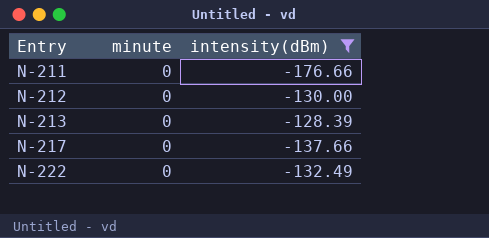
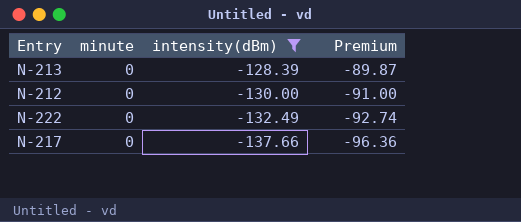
row order: Entry ascending -> intensity(dBm) descending
column Premium | formula: none -> [intensity(dBm)] * 0.7
row N-211: 0 | -176.66 -> none

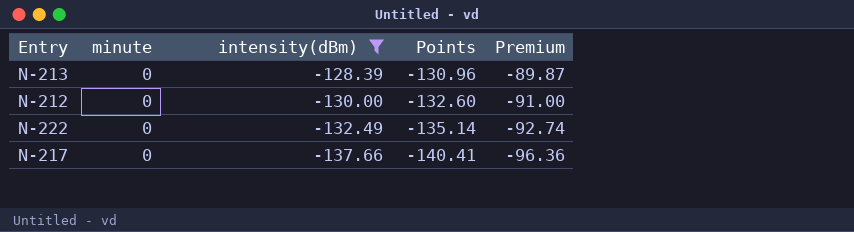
column Points | formula: none -> [intensity(dBm)] * 1.02

